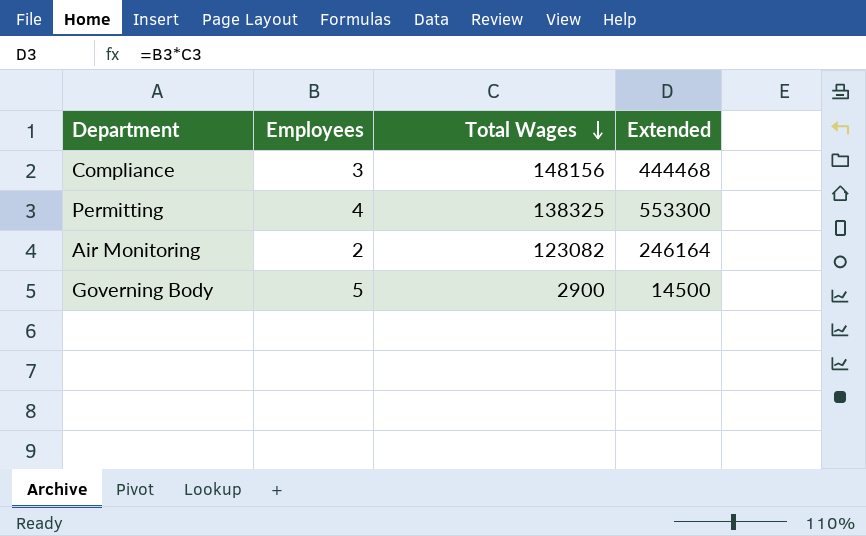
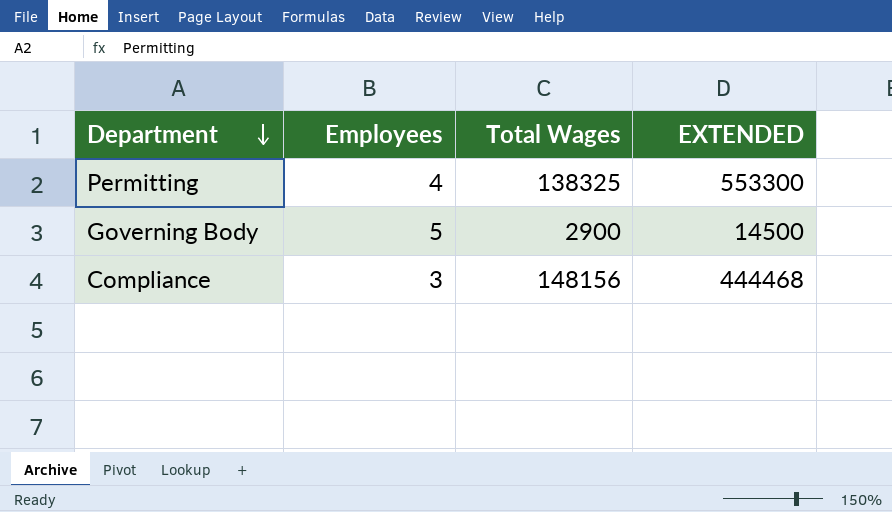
row order: Total Wages descending -> Department descending
column name: Extended -> EXTENDED
row Air Monitoring: 2 | 123082 | 246164 -> none

